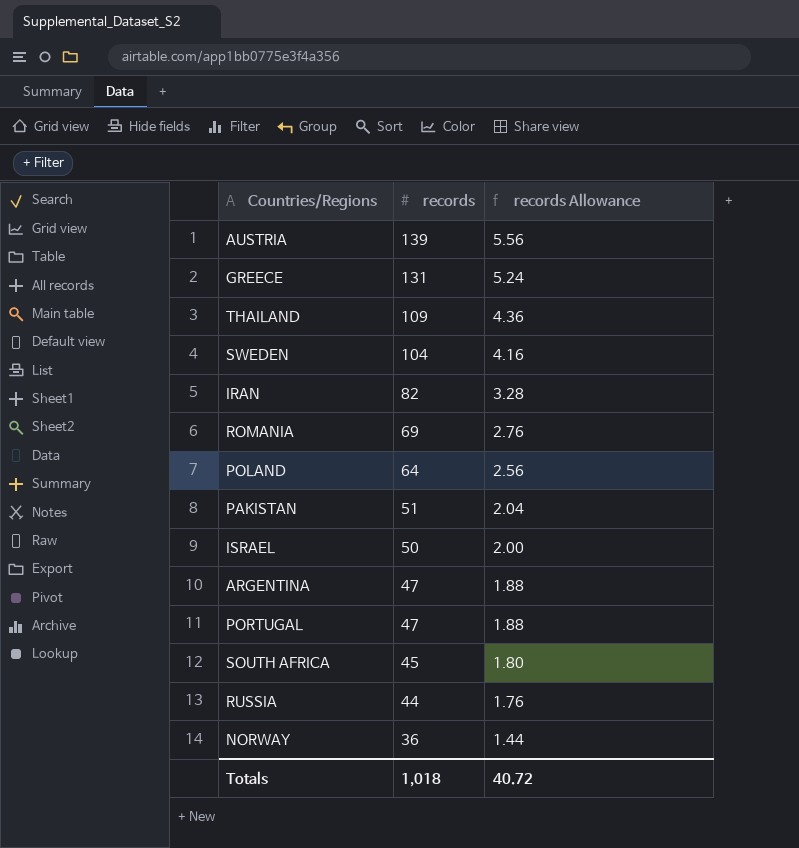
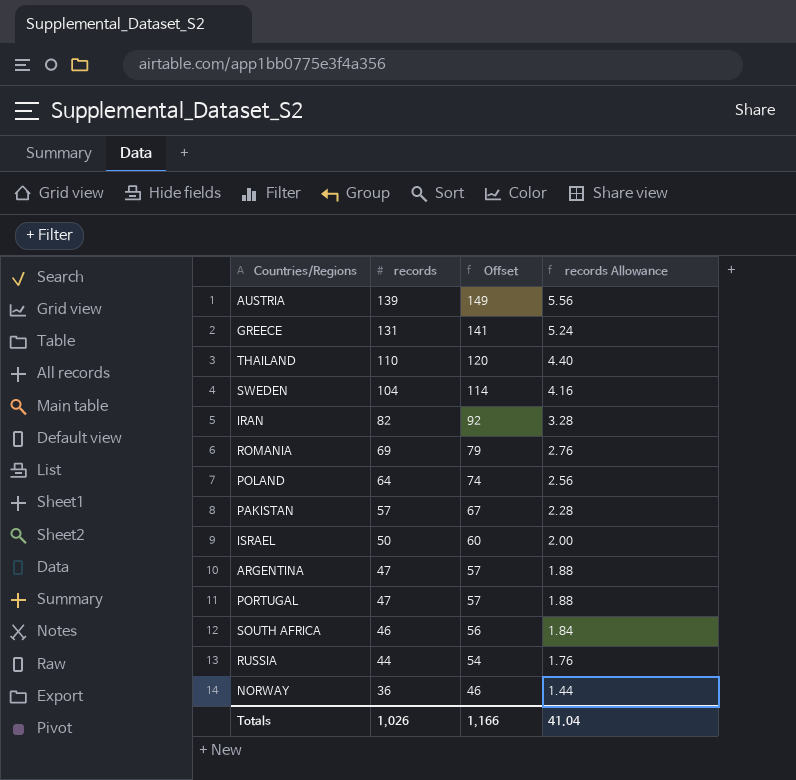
column Offset | formula: none -> [records] + 10
THAILAND | records: 109 -> 110
THAILAND | records Allowance: 4.36 -> 4.40
PAKISTAN | records: 51 -> 57
PAKISTAN | records Allowance: 2.04 -> 2.28
SOUTH AFRICA | records: 45 -> 46
SOUTH AFRICA | records Allowance: 1.80 -> 1.84
Totals | records: 1,018 -> 1,026
Totals | records Allowance: 40.72 -> 41.04

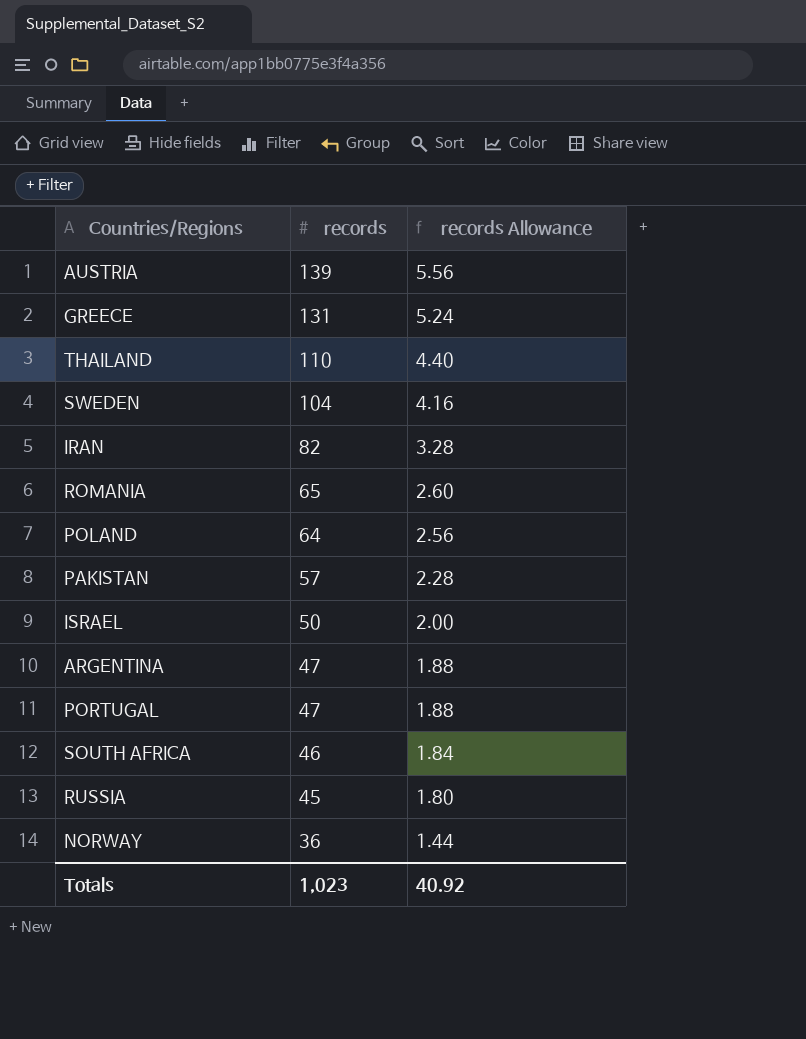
column Offset | formula: [records] + 10 -> none
ROMANIA | records: 69 -> 65
ROMANIA | records Allowance: 2.76 -> 2.60
RUSSIA | records: 44 -> 45
RUSSIA | records Allowance: 1.76 -> 1.80
Totals | records: 1,026 -> 1,023
Totals | records Allowance: 41.04 -> 40.92

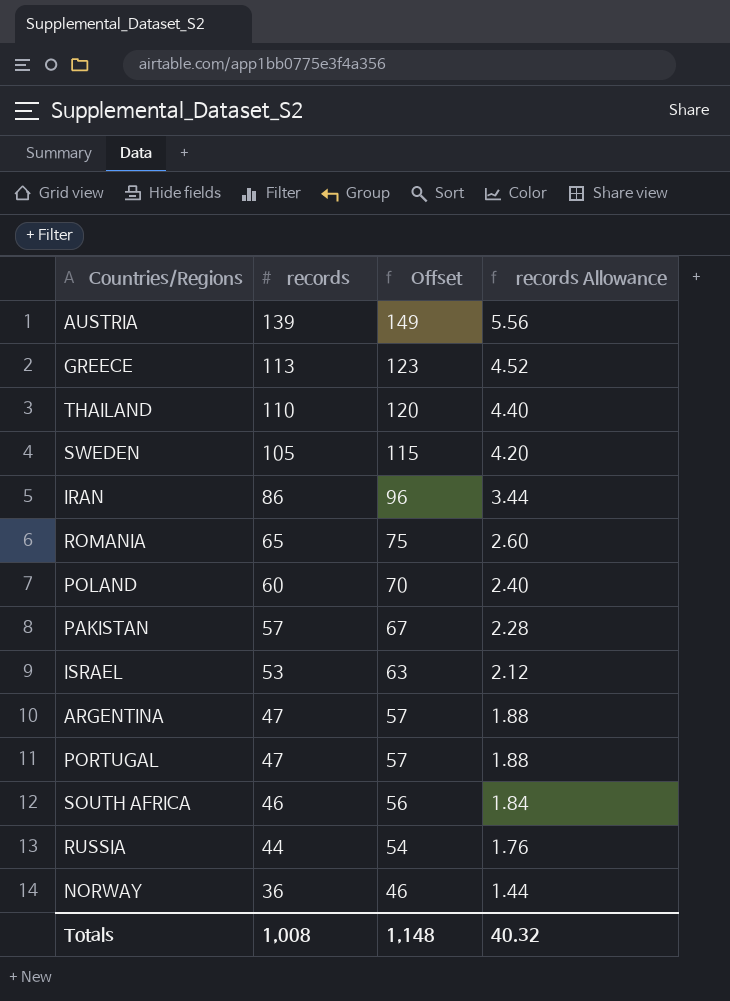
column Offset | formula: none -> [records] + 10
GREECE | records: 131 -> 113
GREECE | records Allowance: 5.24 -> 4.52
SWEDEN | records: 104 -> 105
SWEDEN | records Allowance: 4.16 -> 4.20
IRAN | records: 82 -> 86
IRAN | records Allowance: 3.28 -> 3.44
POLAND | records: 64 -> 60
POLAND | records Allowance: 2.56 -> 2.40
ISRAEL | records: 50 -> 53
ISRAEL | records Allowance: 2.00 -> 2.12
RUSSIA | records: 45 -> 44
RUSSIA | records Allowance: 1.80 -> 1.76
Totals | records: 1,023 -> 1,008
Totals | records Allowance: 40.92 -> 40.32

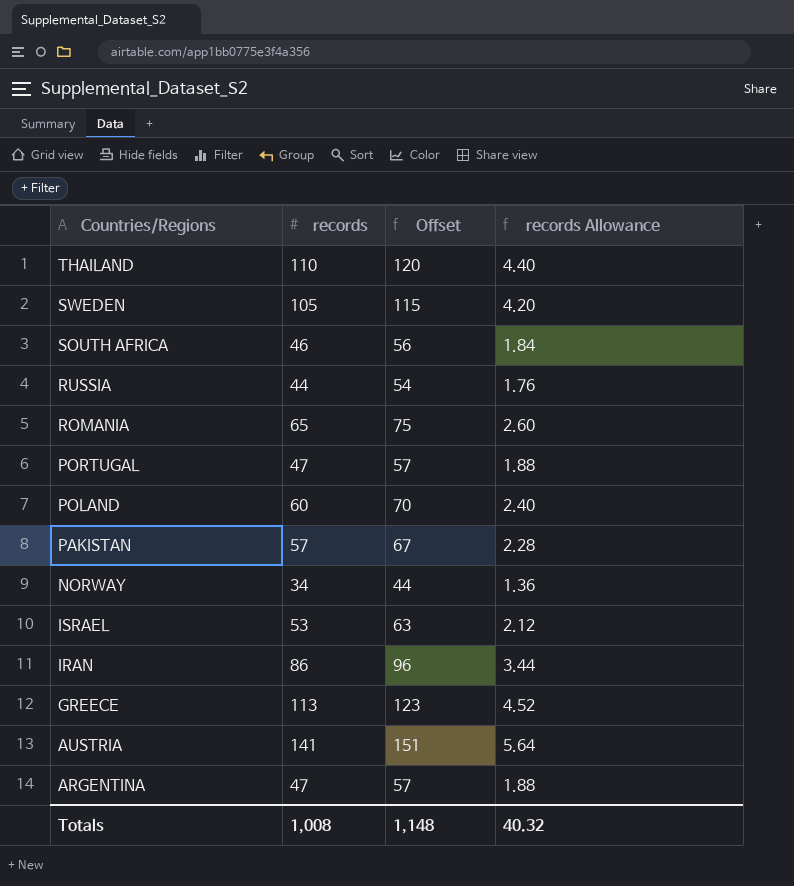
row order: records descending -> Countries/Regions descending
NORWAY | records: 36 -> 34
NORWAY | Offset: 46 -> 44
NORWAY | records Allowance: 1.44 -> 1.36
AUSTRIA | records: 139 -> 141
AUSTRIA | Offset: 149 -> 151
AUSTRIA | records Allowance: 5.56 -> 5.64

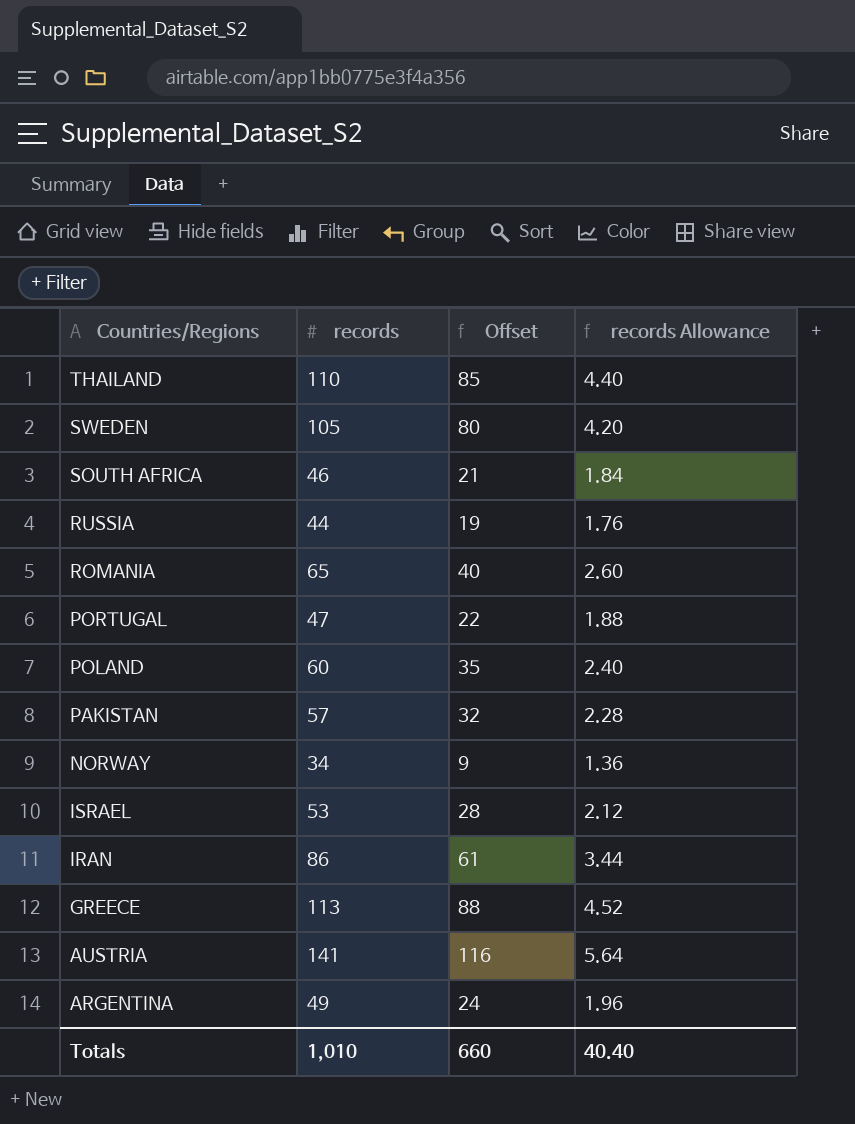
column Offset | formula: [records] + 10 -> [records] - 25
ARGENTINA | records: 47 -> 49
ARGENTINA | records Allowance: 1.88 -> 1.96
Totals | records: 1,008 -> 1,010
Totals | Offset: 1,148 -> 660
Totals | records Allowance: 40.32 -> 40.40

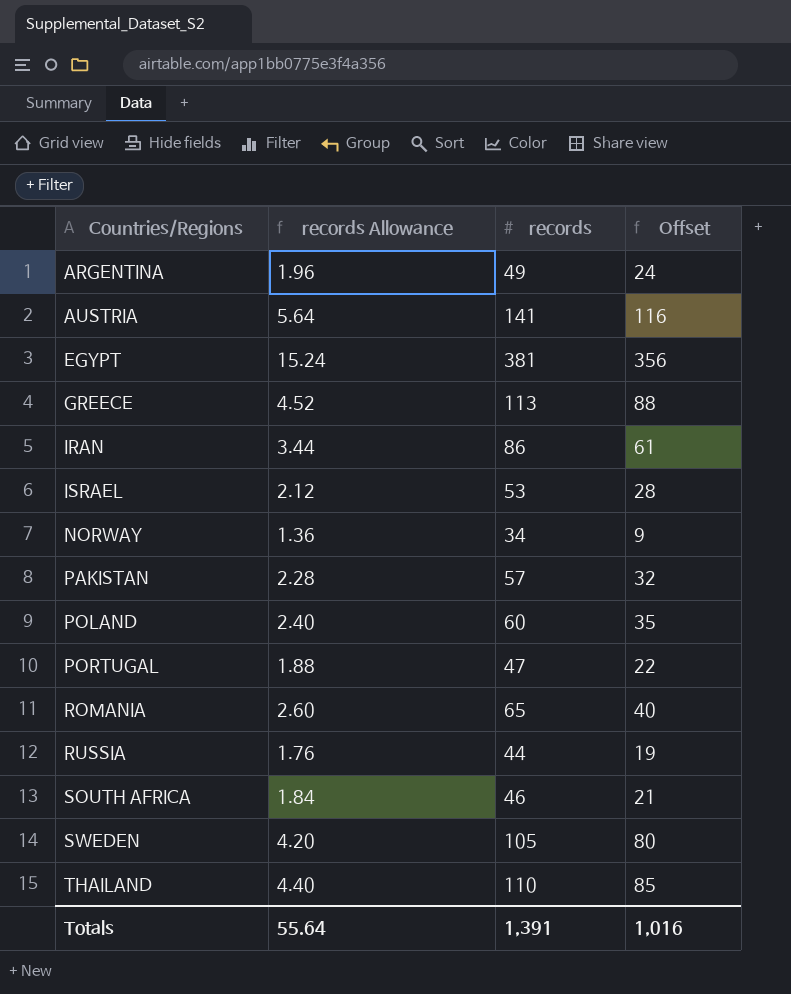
row order: Countries/Regions descending -> Countries/Regions ascending
column records Allowance | position: 4 -> 2
row EGYPT: none -> 15.24 | 381 | 356
Totals | records Allowance: 40.40 -> 55.64
Totals | records: 1,010 -> 1,391
Totals | Offset: 660 -> 1,016

